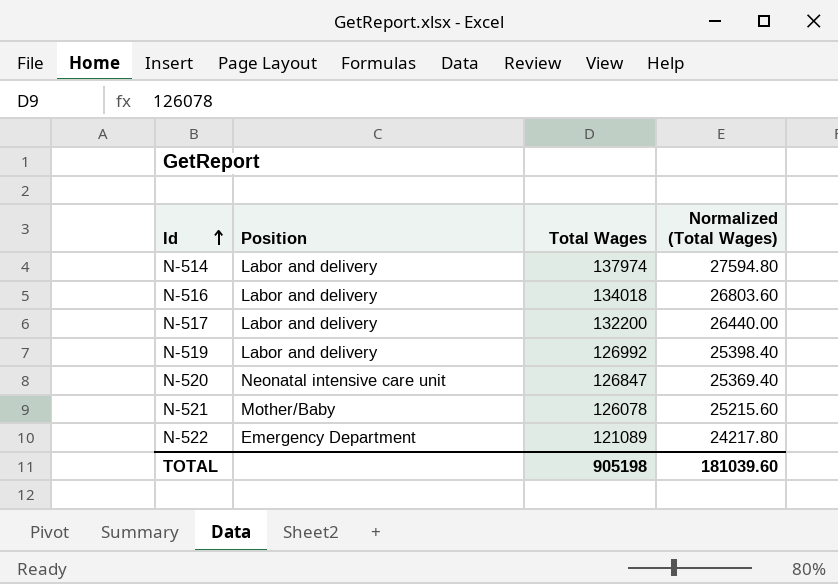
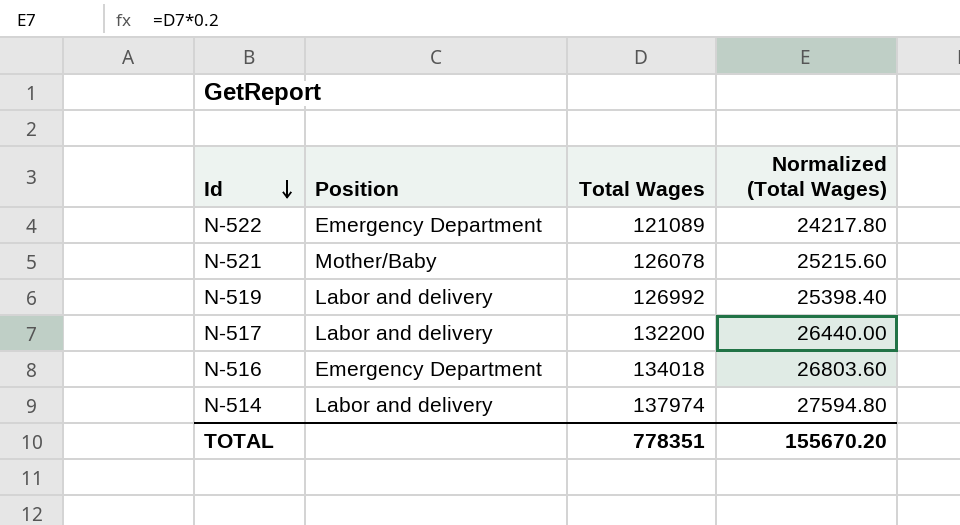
row order: Id ascending -> Id descending
row N-520: Neonatal intensive care unit | 126847 | 25369.40 -> none
N-516 | Position: Labor and delivery -> Emergency Department
TOTAL | Total Wages: 905198 -> 778351
TOTAL | Normalized (Total Wages): 181039.60 -> 155670.20

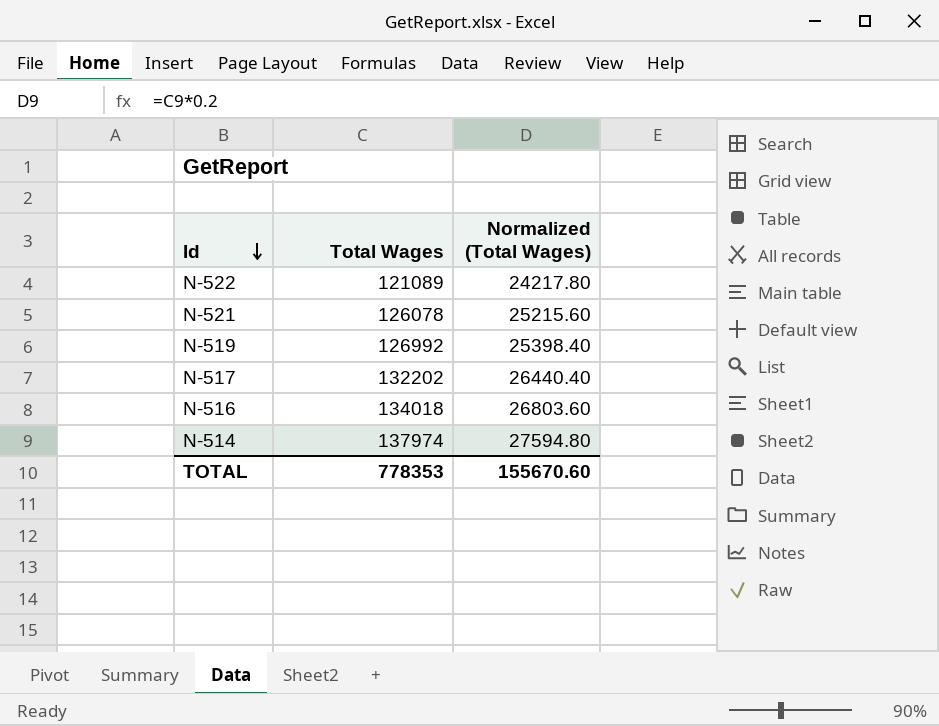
column Position | position: 2 -> none
N-517 | Total Wages: 132200 -> 132202
N-517 | Normalized (Total Wages): 26440.00 -> 26440.40
TOTAL | Total Wages: 778351 -> 778353
TOTAL | Normalized (Total Wages): 155670.20 -> 155670.60

